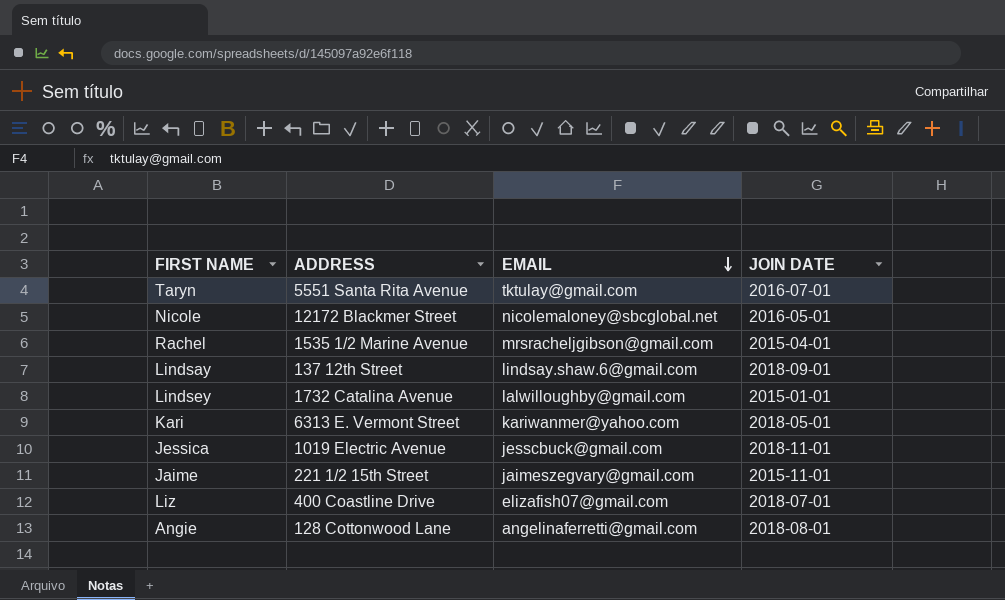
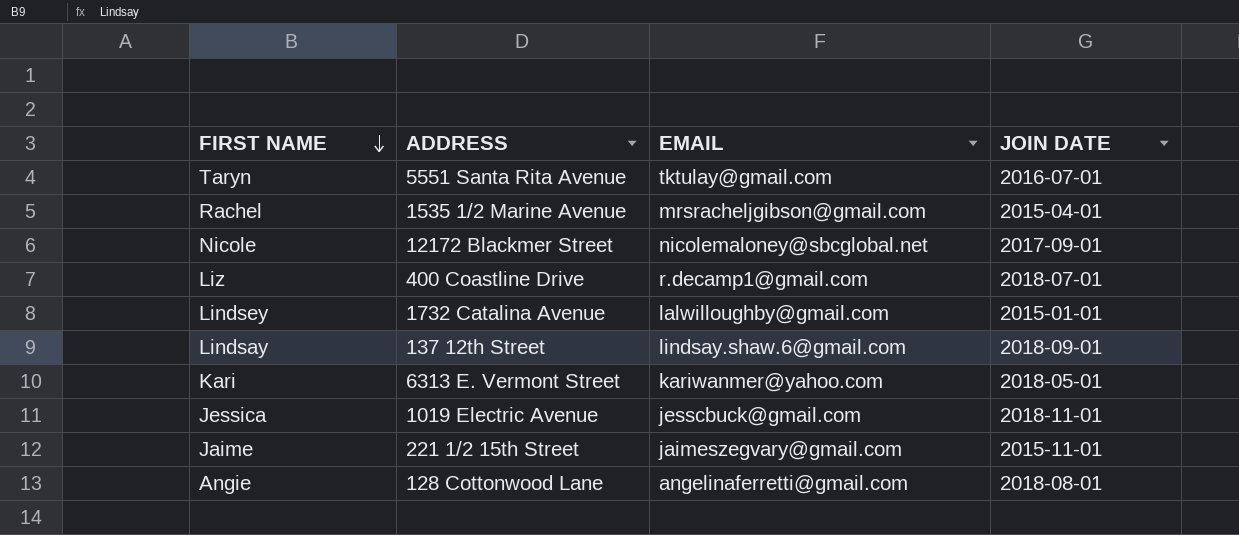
row order: EMAIL descending -> FIRST NAME descending
Nicole | JOIN DATE: 2016-05-01 -> 2017-09-01
Liz | EMAIL: elizafish07@gmail.com -> r.decamp1@gmail.com

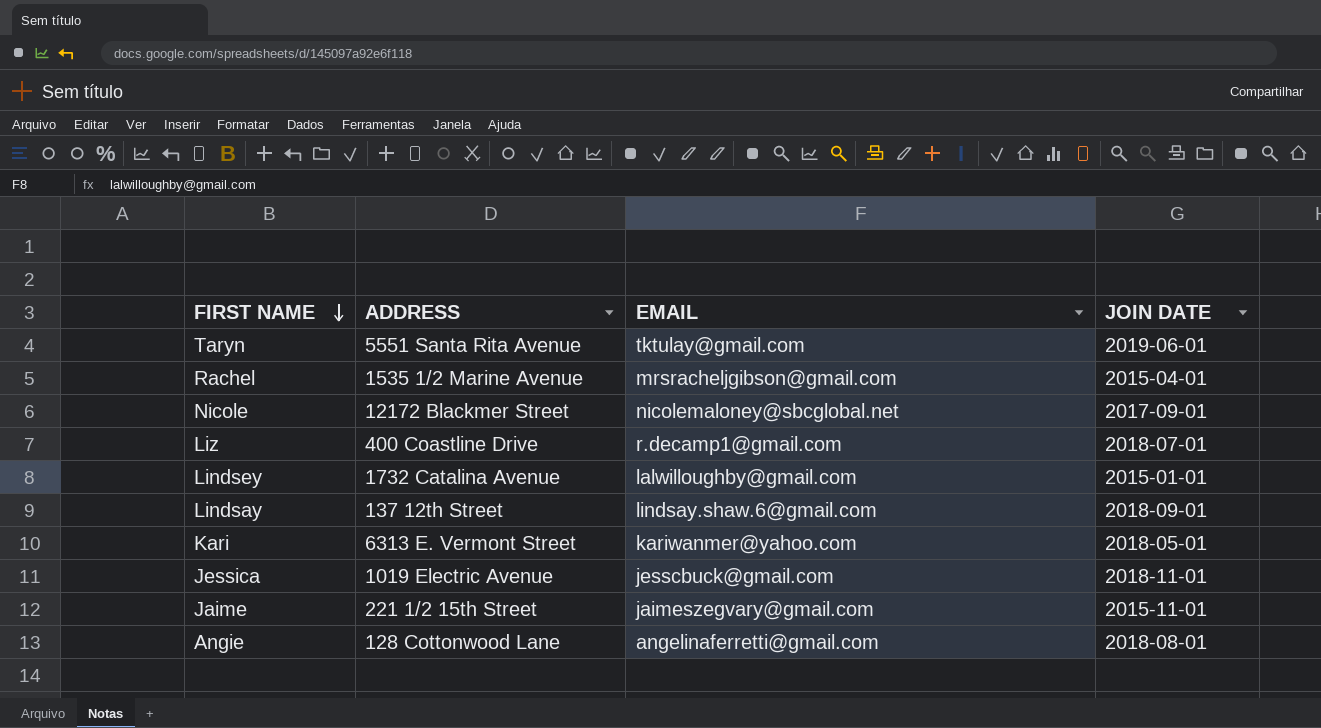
Taryn | JOIN DATE: 2016-07-01 -> 2019-06-01

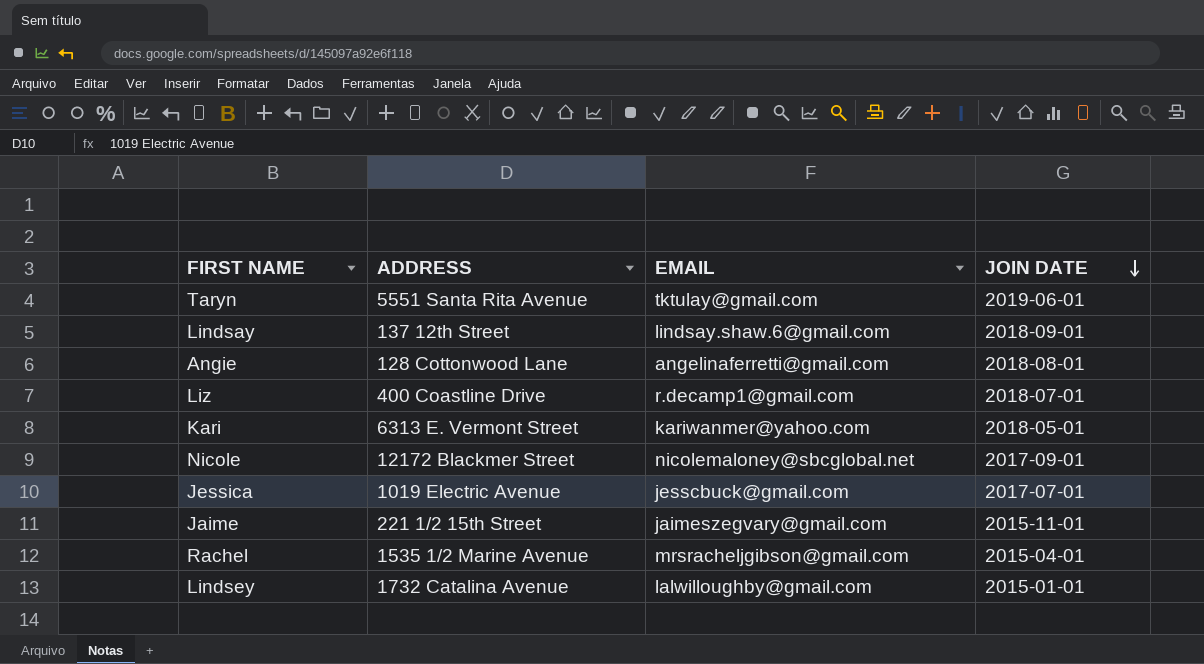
row order: FIRST NAME descending -> JOIN DATE descending
Jessica | JOIN DATE: 2018-11-01 -> 2017-07-01

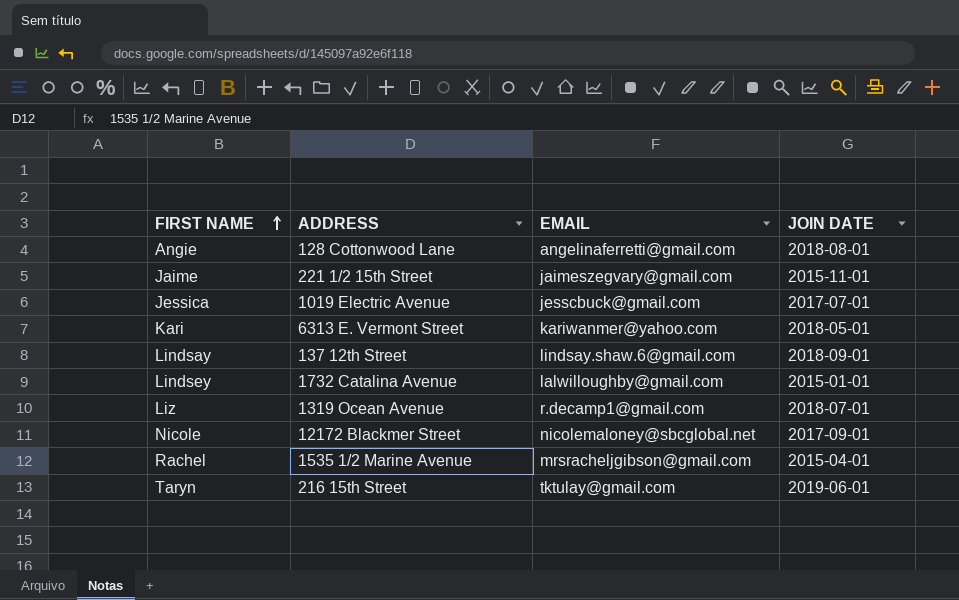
row order: JOIN DATE descending -> FIRST NAME ascending
Liz | ADDRESS: 400 Coastline Drive -> 1319 Ocean Avenue
Taryn | ADDRESS: 5551 Santa Rita Avenue -> 216 15th Street

